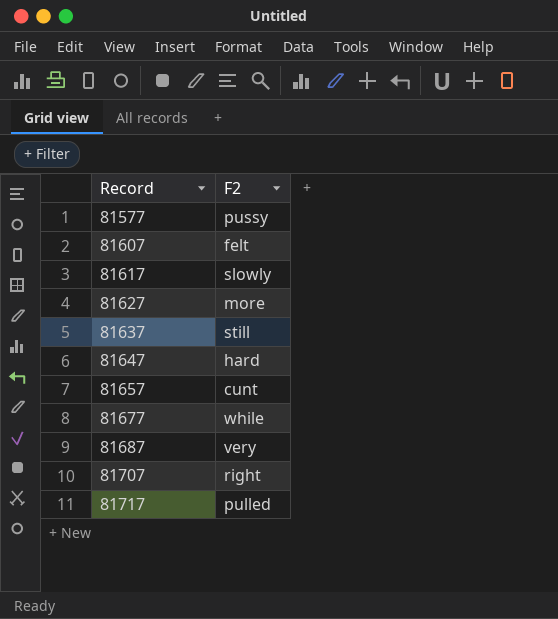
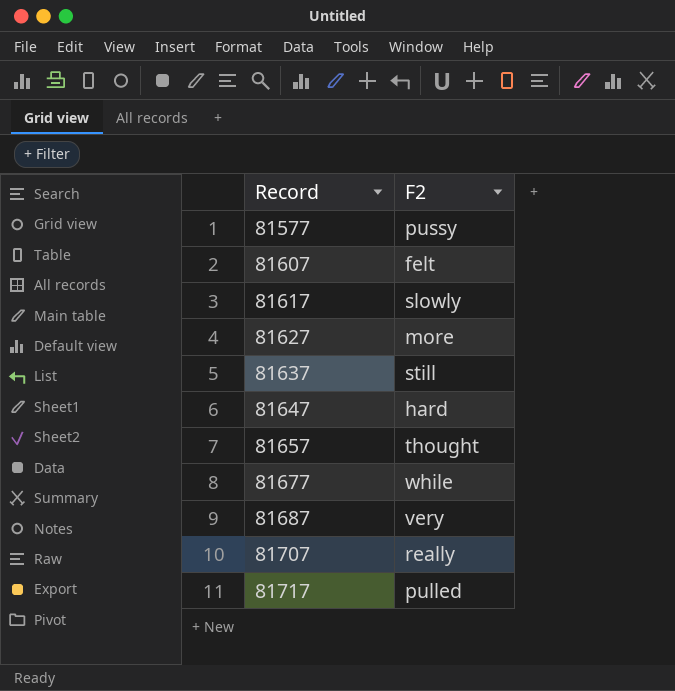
81657 | F2: cunt -> thought
81707 | F2: right -> really

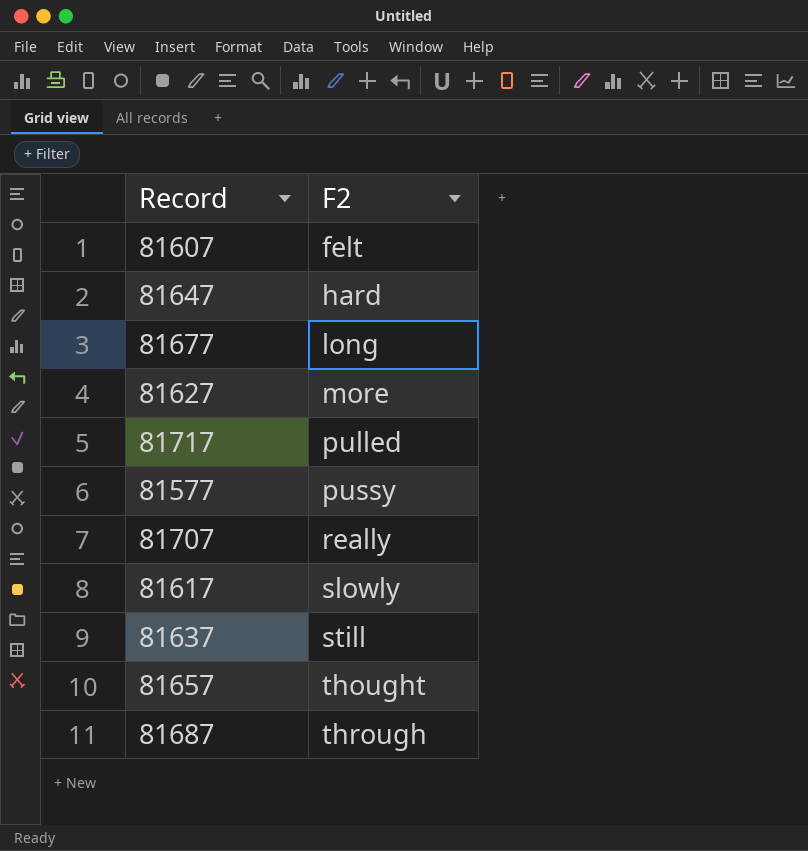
row order: Record ascending -> F2 ascending
81677 | F2: while -> long
81687 | F2: very -> through

